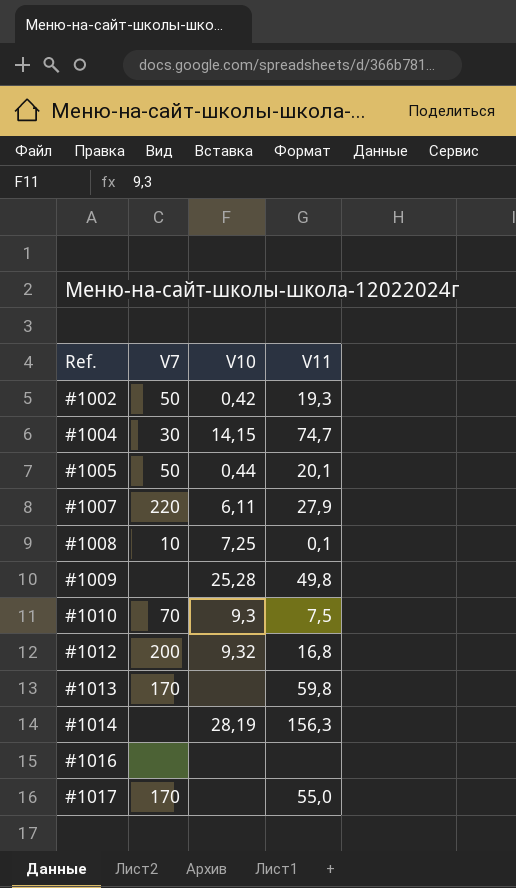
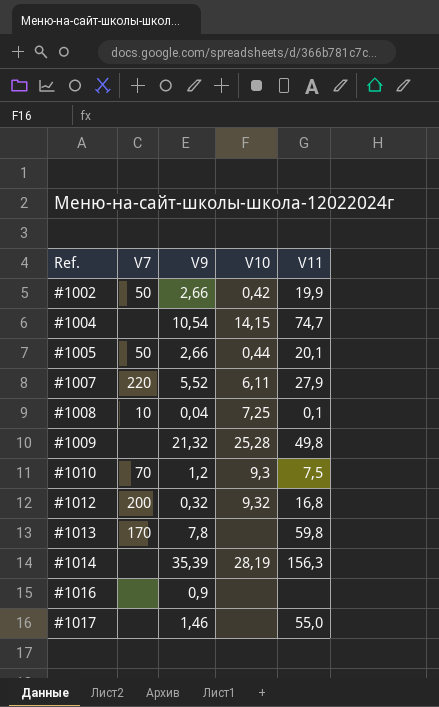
column V9 | position: none -> 3
#1002 | V11: 19,3 -> 19,9
#1004 | V7: 30 -> none
#1017 | V7: 170 -> none

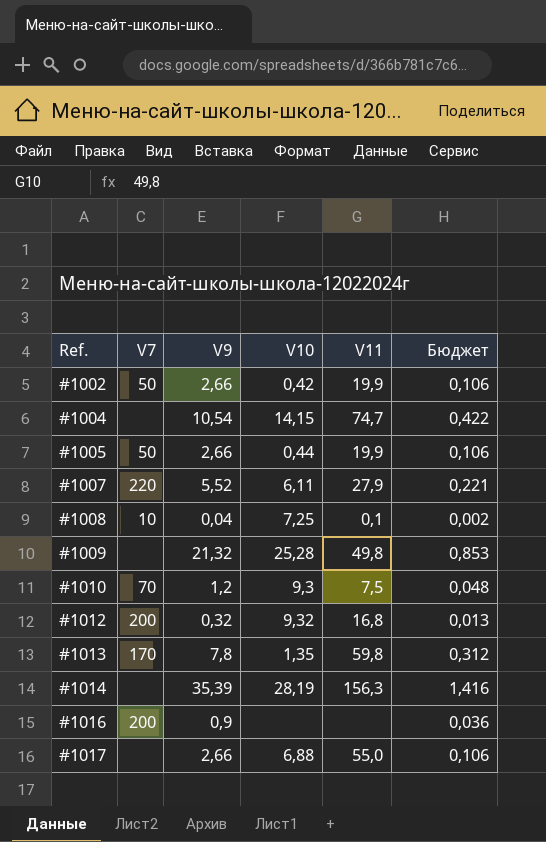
column Бюджет | formula: none -> [V9] * 0,04
#1005 | V11: 20,1 -> 19,9
#1013 | V10: none -> 1,35
#1016 | V7: none -> 200
#1017 | V9: 1,46 -> 2,66
#1017 | V10: none -> 6,88

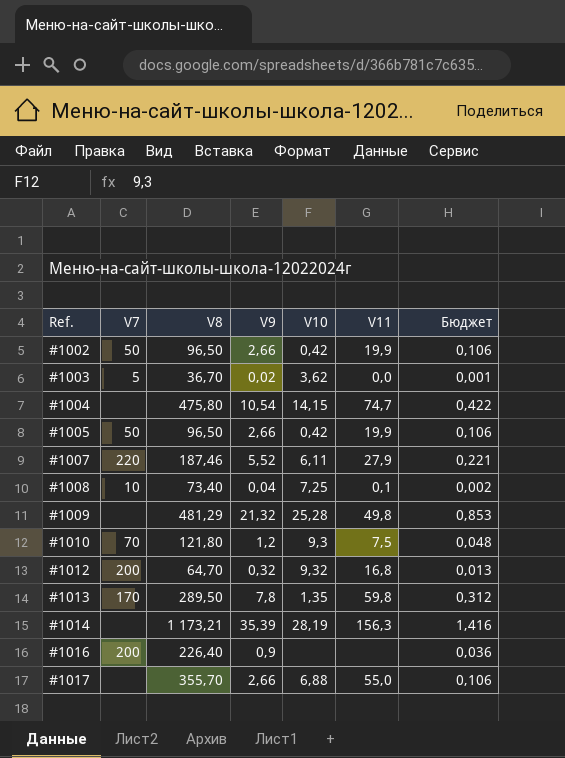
column V8 | position: none -> 3
row #1003: none -> 5 | 36,70 | 0,02 | 3,62 | 0,0 | 0,001
#1005 | V10: 0,44 -> 0,42

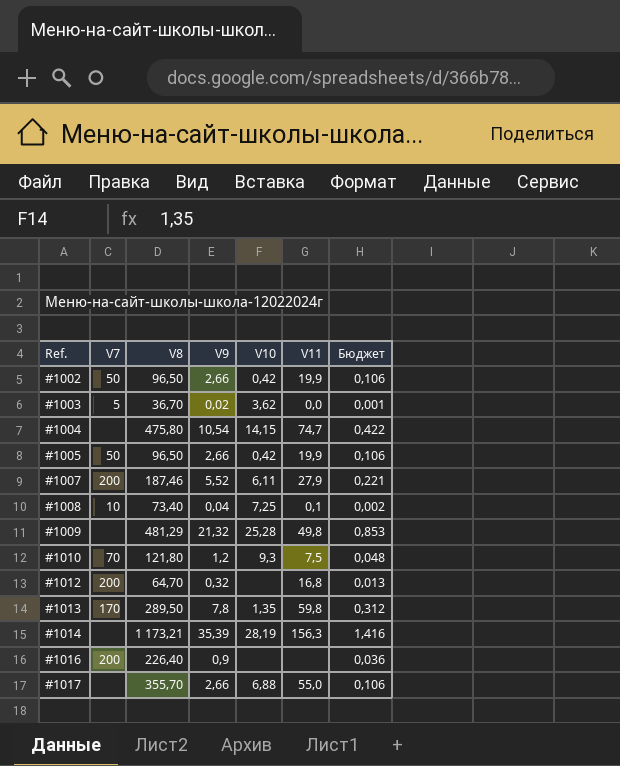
#1007 | V7: 220 -> 200
#1012 | V10: 9,32 -> none

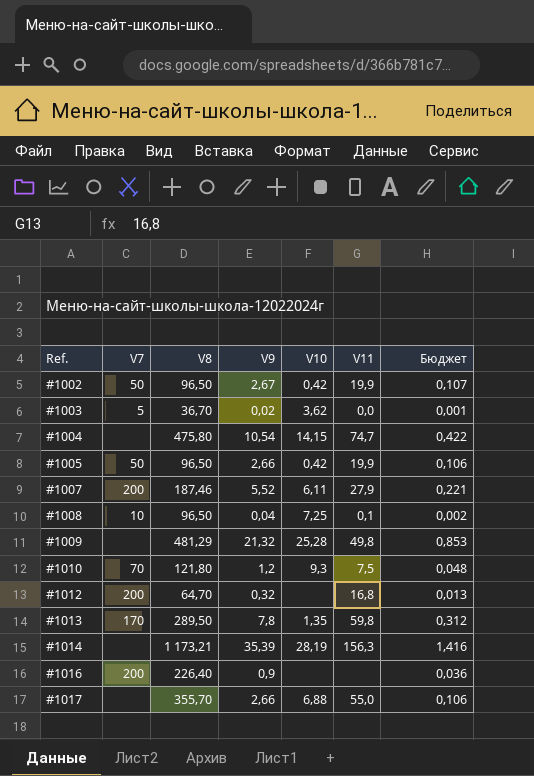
#1002 | V9: 2,66 -> 2,67
#1002 | Бюджет: 0,106 -> 0,107
#1008 | V8: 73,40 -> 96,50

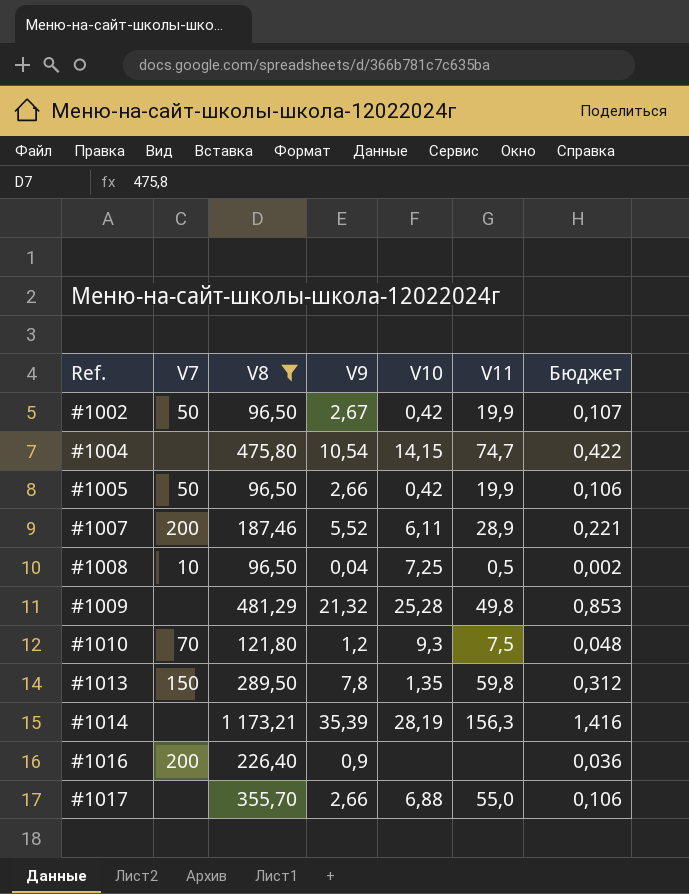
filter: none -> V8 >= 96,50
#1007 | V11: 27,9 -> 28,9
#1008 | V11: 0,1 -> 0,5
#1013 | V7: 170 -> 150

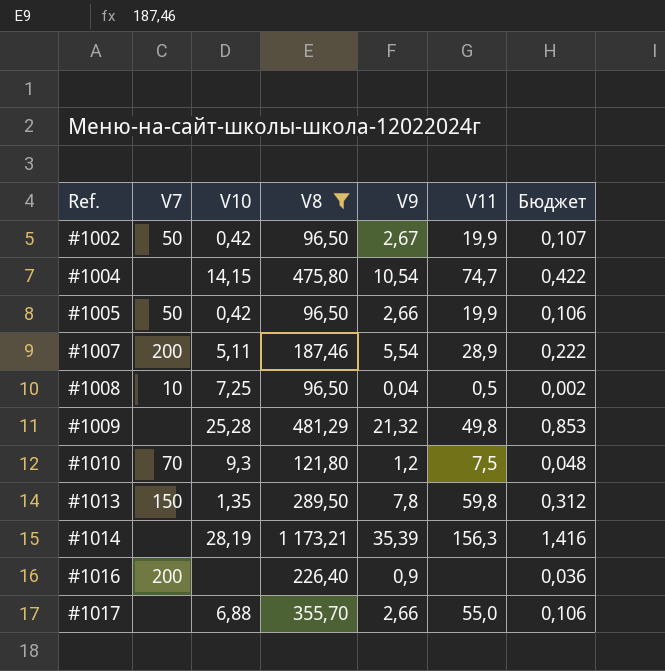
column V10 | position: 5 -> 3
#1007 | V10: 6,11 -> 5,11
#1007 | V9: 5,52 -> 5,54
#1007 | Бюджет: 0,221 -> 0,222

